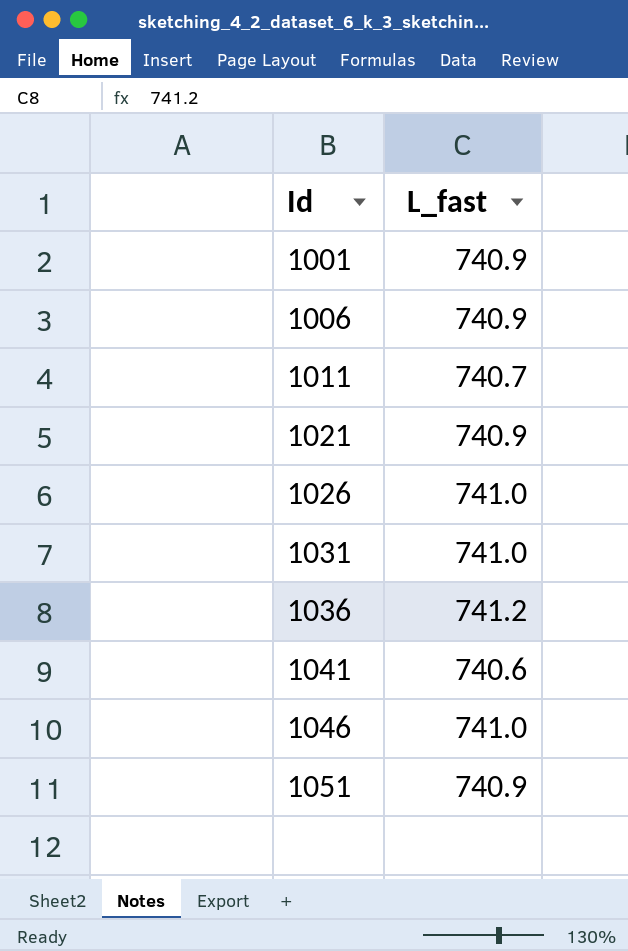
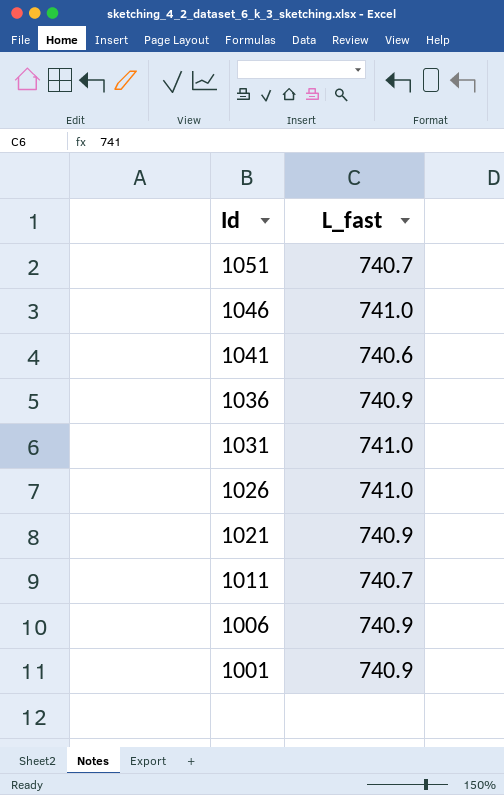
row order: Id ascending -> Id descending
1051 | L_fast: 740.9 -> 740.7
1036 | L_fast: 741.2 -> 740.9

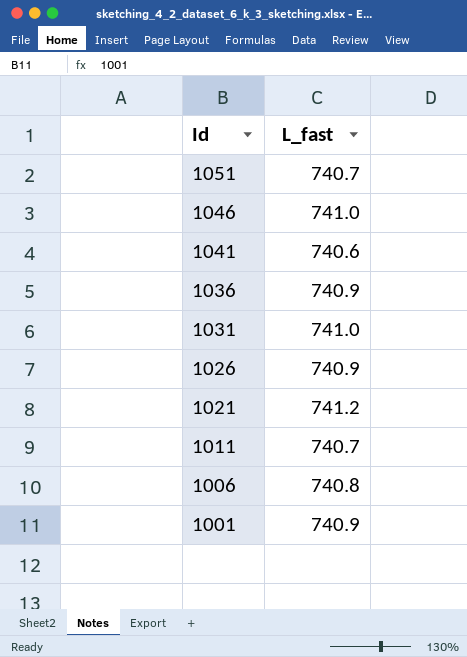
1026 | L_fast: 741.0 -> 740.9
1021 | L_fast: 740.9 -> 741.2
1006 | L_fast: 740.9 -> 740.8

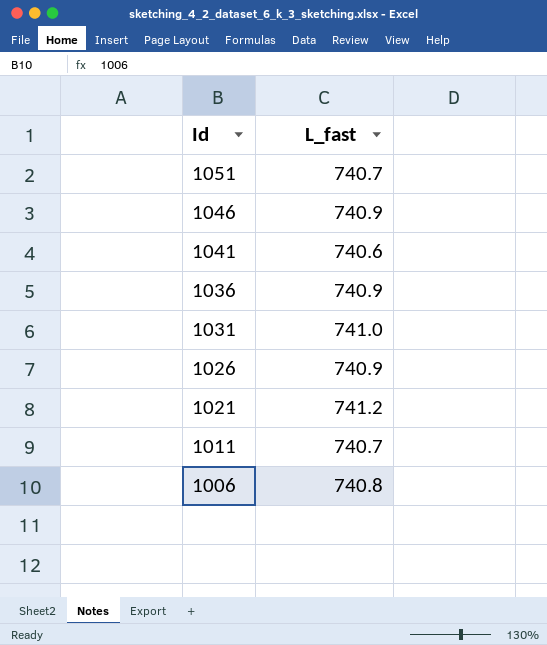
row 1001: 740.9 -> none
1046 | L_fast: 741.0 -> 740.9

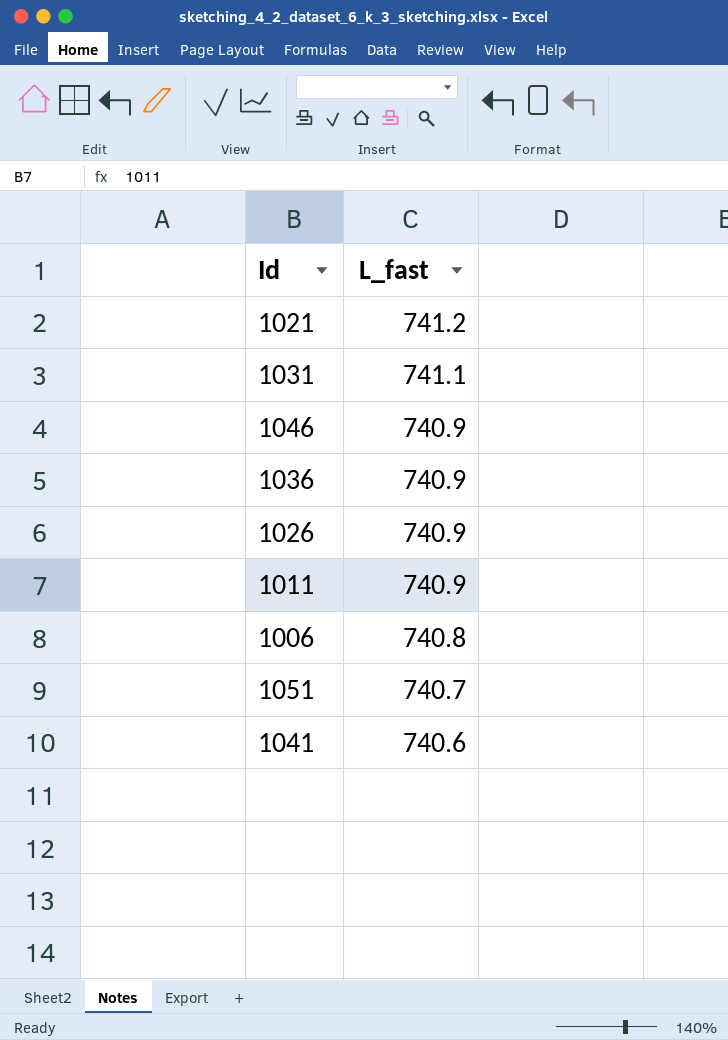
row order: Id descending -> L_fast descending
1031 | L_fast: 741.0 -> 741.1
1011 | L_fast: 740.7 -> 740.9

